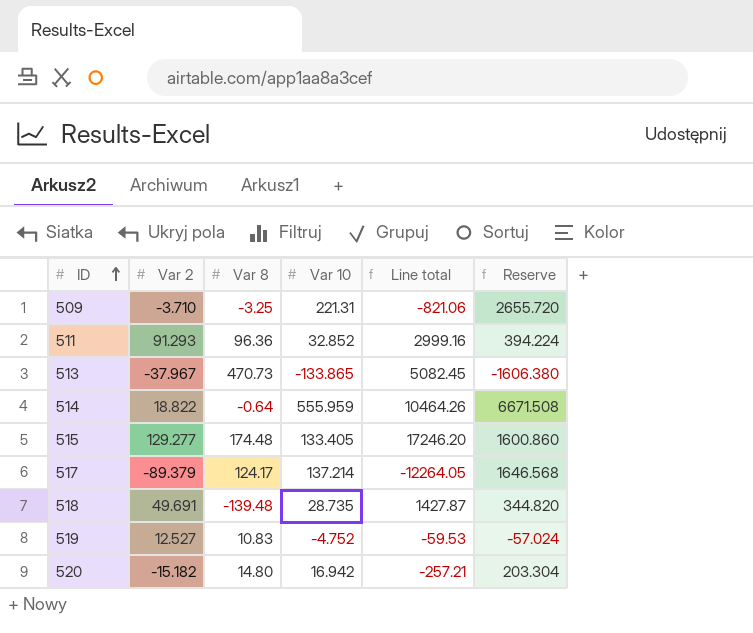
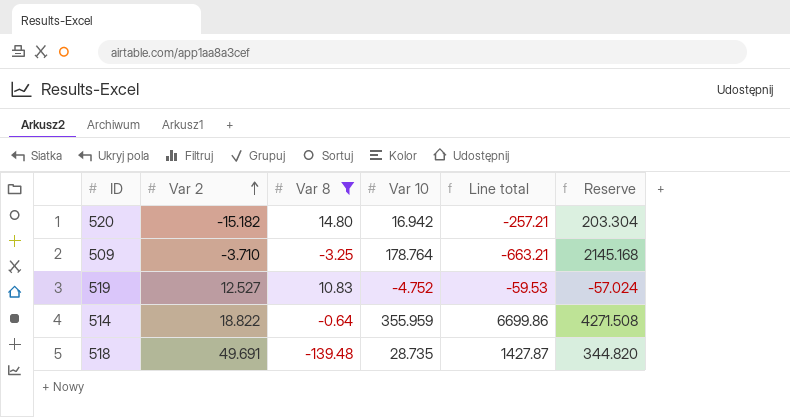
filter: none -> Var 8 <= 14.80
row order: ID ascending -> Var 2 ascending
509 | Var 10: 221.31 -> 178.764
509 | Line total: -821.06 -> -663.21
509 | Reserve: 2655.720 -> 2145.168
514 | Var 10: 555.959 -> 355.959
514 | Line total: 10464.26 -> 6699.86
514 | Reserve: 6671.508 -> 4271.508

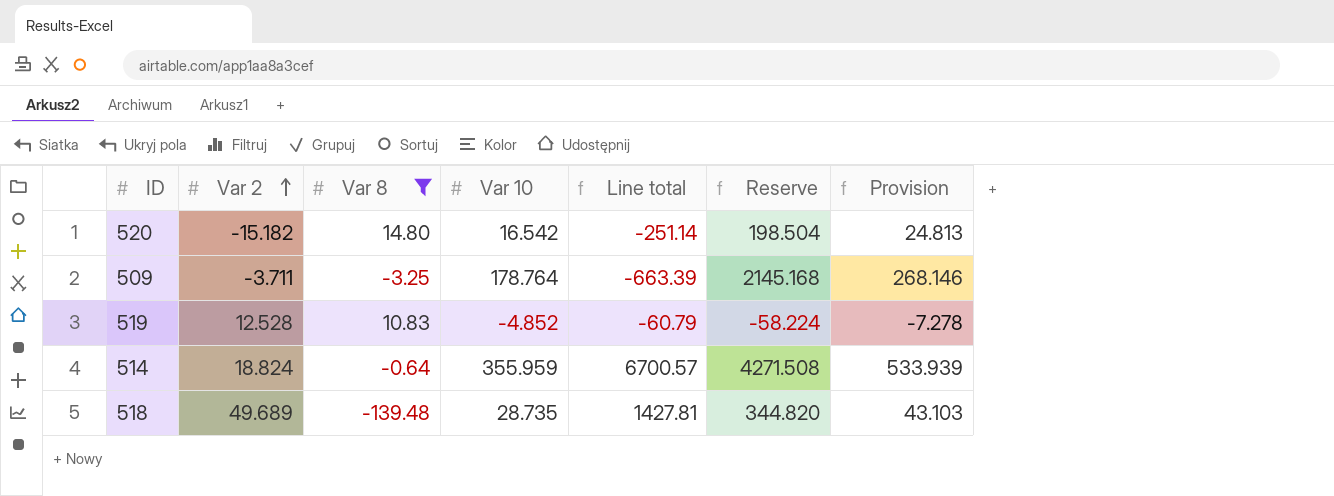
column Provision | formula: none -> [Var 10] * 1.5
520 | Var 10: 16.942 -> 16.542
520 | Line total: -257.21 -> -251.14
520 | Reserve: 203.304 -> 198.504
509 | Var 2: -3.710 -> -3.711
509 | Line total: -663.21 -> -663.39
519 | Var 2: 12.527 -> 12.528
519 | Var 10: -4.752 -> -4.852
519 | Line total: -59.53 -> -60.79
519 | Reserve: -57.024 -> -58.224
514 | Var 2: 18.822 -> 18.824
514 | Line total: 6699.86 -> 6700.57
518 | Var 2: 49.691 -> 49.689
518 | Line total: 1427.87 -> 1427.81

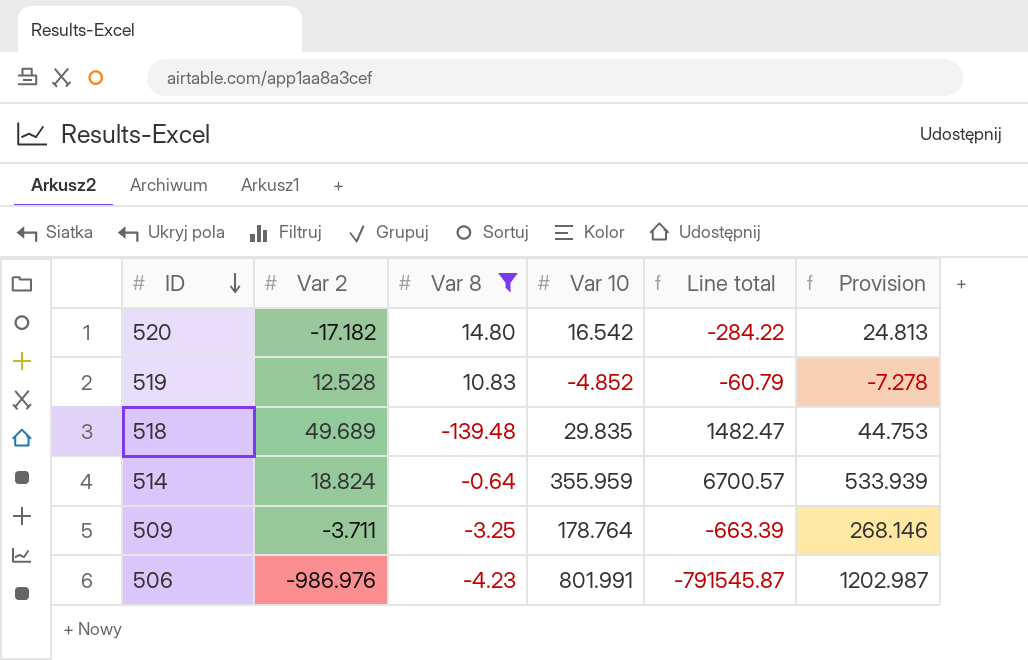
row order: Var 2 ascending -> ID descending
column Reserve | formula: [Var 10] * 12 -> none
520 | Var 2: -15.182 -> -17.182
520 | Line total: -251.14 -> -284.22
518 | Var 10: 28.735 -> 29.835
518 | Line total: 1427.81 -> 1482.47
518 | Provision: 43.103 -> 44.753
row 506: none -> -986.976 | -4.23 | 801.991 | -791545.87 | 1202.987

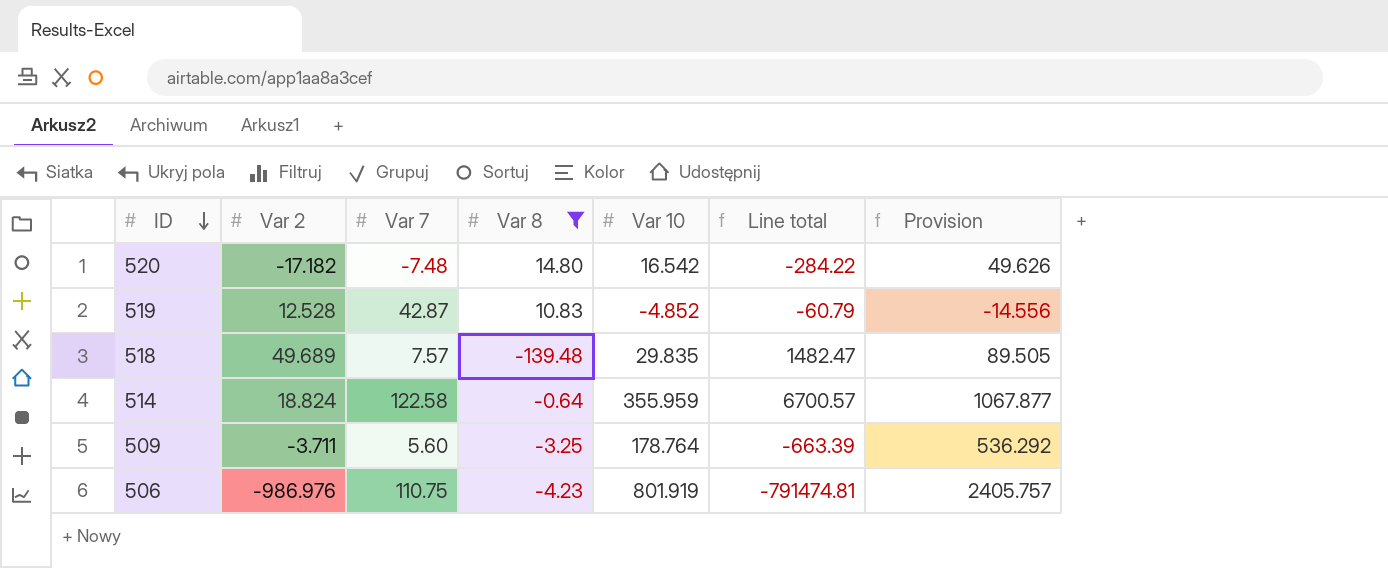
column Var 7 | position: none -> 3
column Provision | formula: [Var 10] * 1.5 -> [Var 10] * 3
506 | Var 10: 801.991 -> 801.919
506 | Line total: -791545.87 -> -791474.81

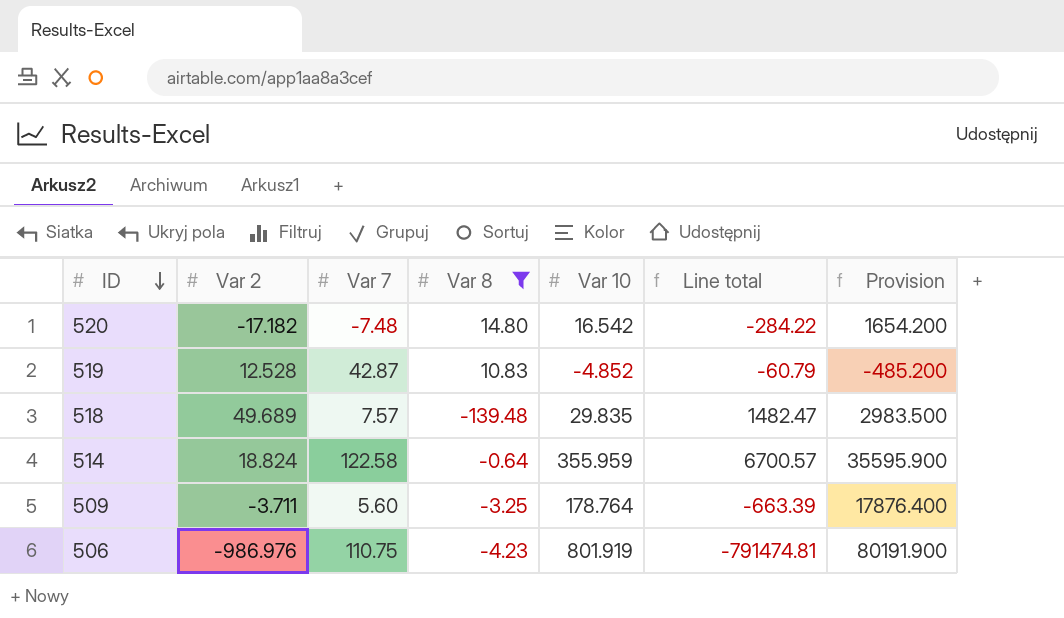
column Provision | formula: [Var 10] * 3 -> [Var 10] * 100

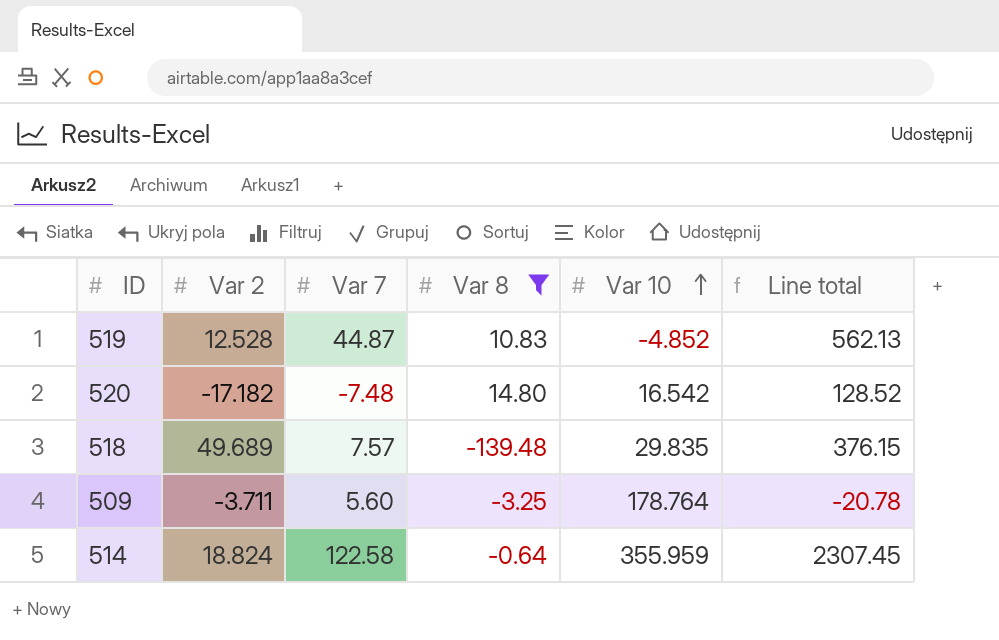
row order: ID descending -> Var 10 ascending
column Provision | formula: [Var 10] * 100 -> none
column Line total | formula: [Var 2] * [Var 10] -> [Var 2] * [Var 7]
row 506: -986.976 | 110.75 | -4.23 | 801.919 | -791474.81 | 80191.900 -> none
519 | Var 7: 42.87 -> 44.87

